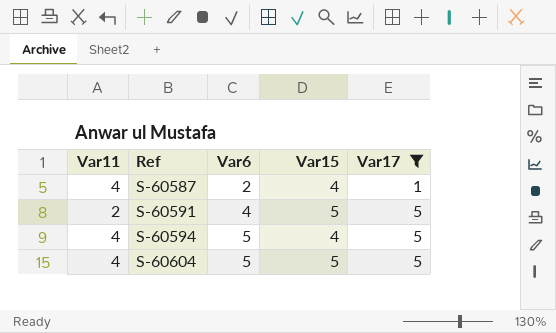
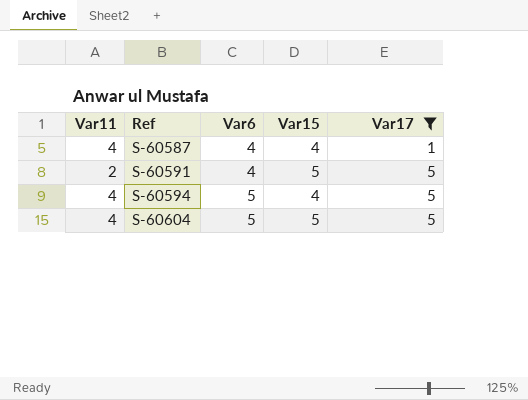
S-60587 | Var6: 2 -> 4

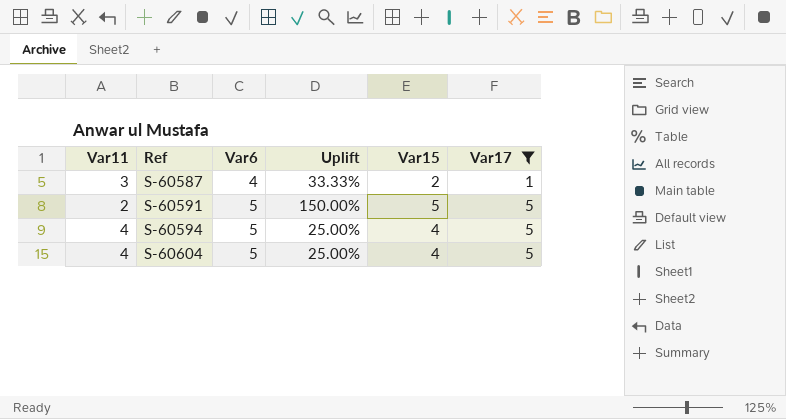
column Uplift | formula: none -> ([Var6] - [Var11]) / [Var11]
S-60587 | Var11: 4 -> 3
S-60587 | Var15: 4 -> 2
S-60591 | Var6: 4 -> 5
S-60604 | Var15: 5 -> 4

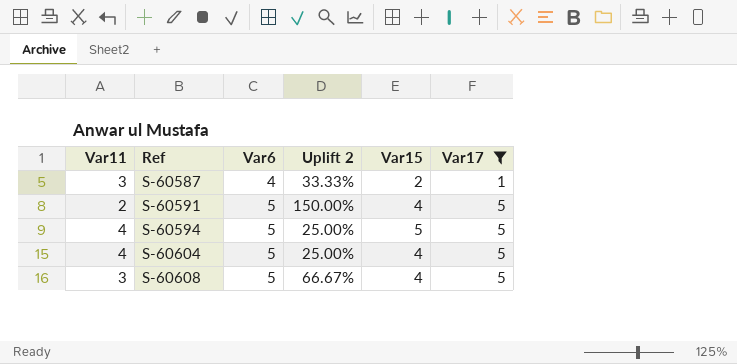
column name: Uplift -> Uplift 2
S-60591 | Var15: 5 -> 4
S-60594 | Var15: 4 -> 5
row S-60608: none -> 3 | 5 | 66.67% | 4 | 5

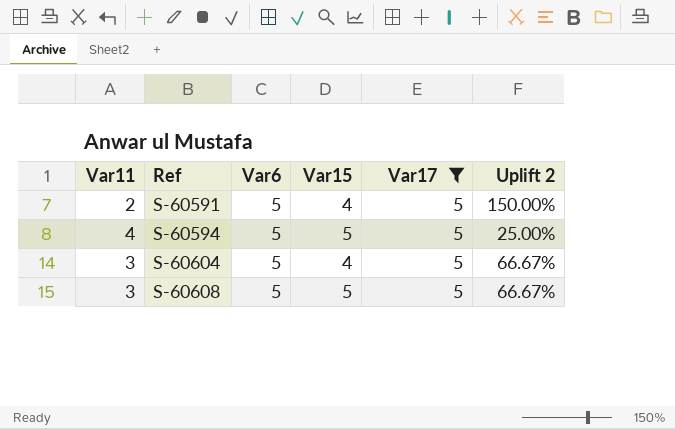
column Uplift 2 | position: 4 -> 6
row S-60587: 3 | 4 | 33.33% | 2 | 1 -> none
S-60604 | Var11: 4 -> 3
S-60604 | Uplift 2: 25.00% -> 66.67%
S-60608 | Var15: 4 -> 5

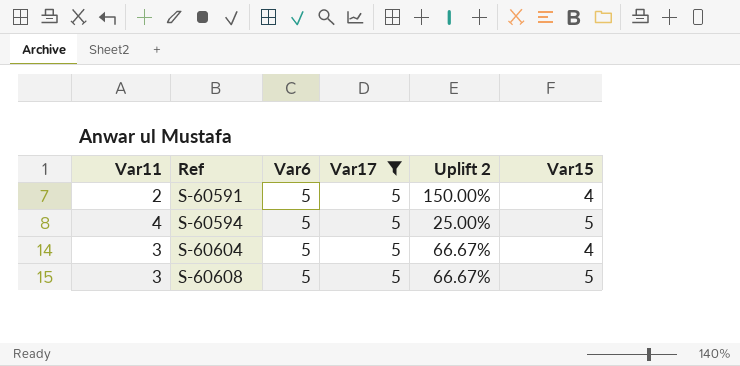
column Var15 | position: 4 -> 6

